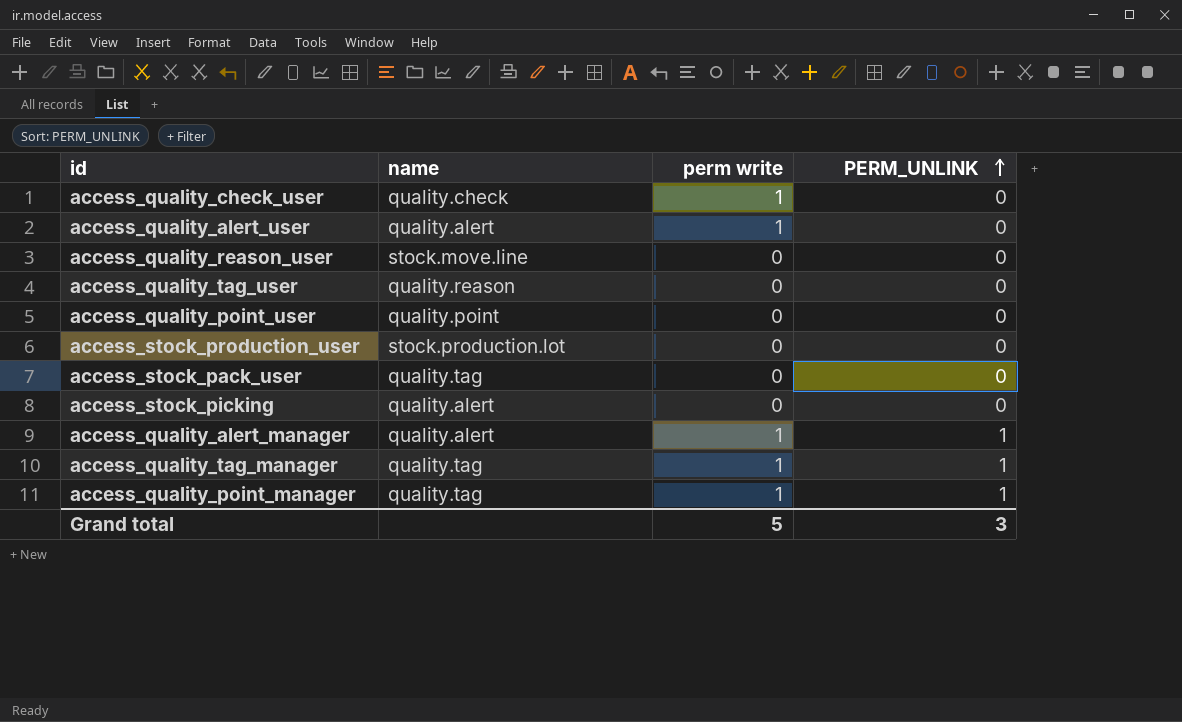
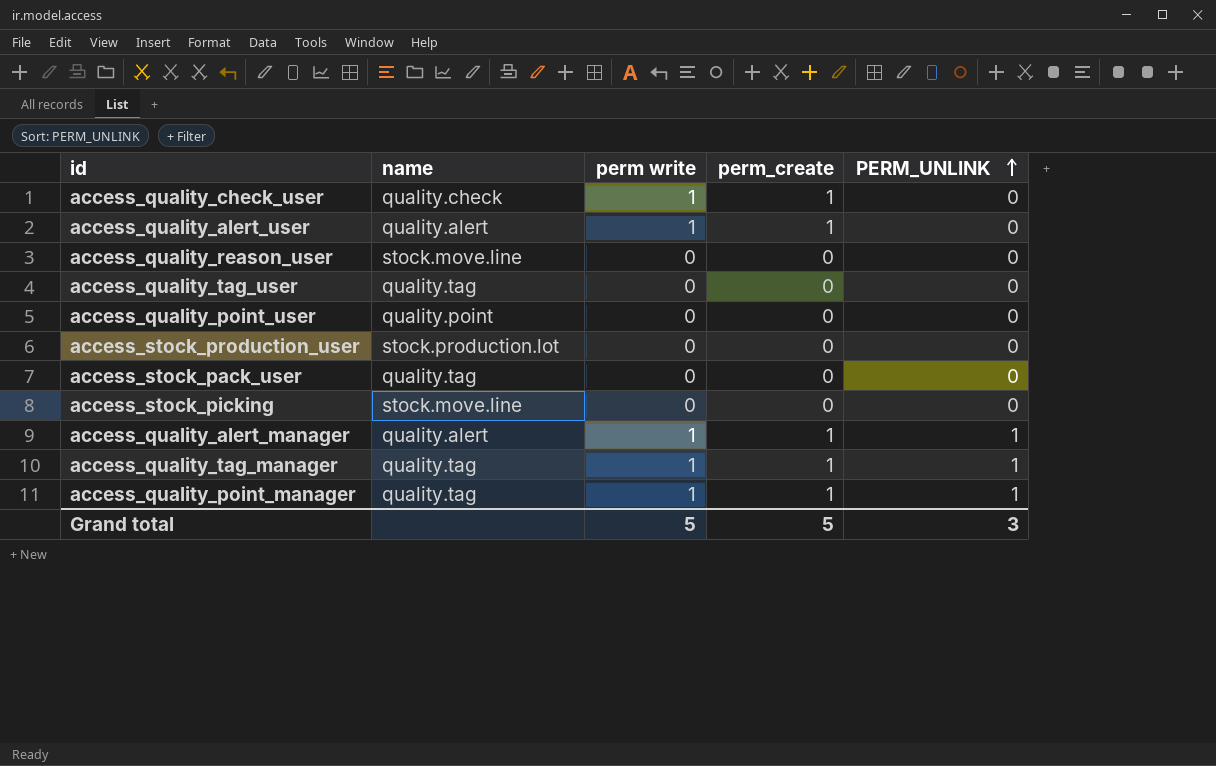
column perm_create | position: none -> 4
access_quality_tag_user | name: quality.reason -> quality.tag
access_stock_picking | name: quality.alert -> stock.move.line

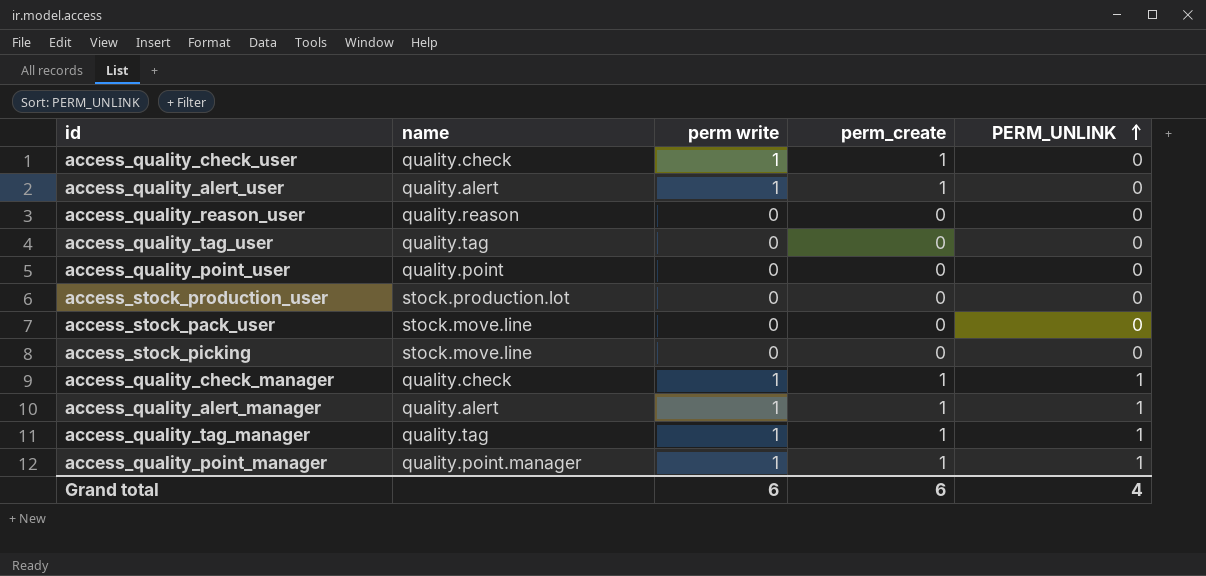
access_quality_reason_user | name: stock.move.line -> quality.reason
access_stock_pack_user | name: quality.tag -> stock.move.line
row access_quality_check_manager: none -> quality.check | 1 | 1 | 1
access_quality_point_manager | name: quality.tag -> quality.point.manager
Grand total | perm write: 5 -> 6
Grand total | perm_create: 5 -> 6
Grand total | PERM_UNLINK: 3 -> 4

